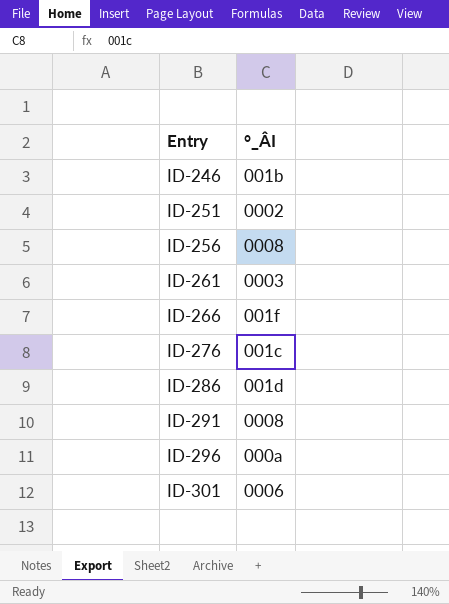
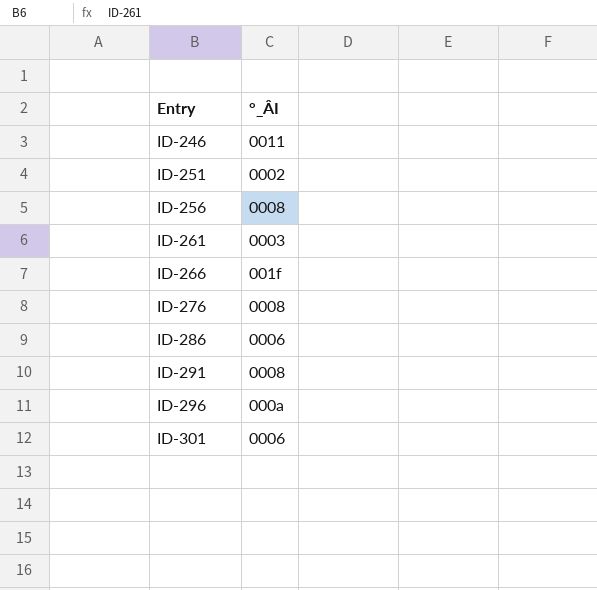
ID-246 | °_ÂI: 001b -> 0011
ID-276 | °_ÂI: 001c -> 0008
ID-286 | °_ÂI: 001d -> 0006

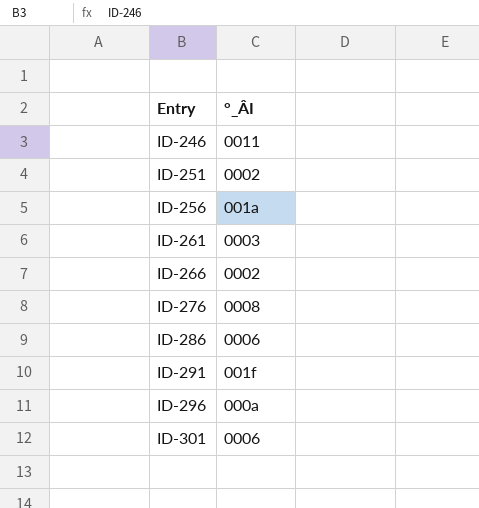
ID-256 | °_ÂI: 0008 -> 001a
ID-266 | °_ÂI: 001f -> 0002
ID-291 | °_ÂI: 0008 -> 001f

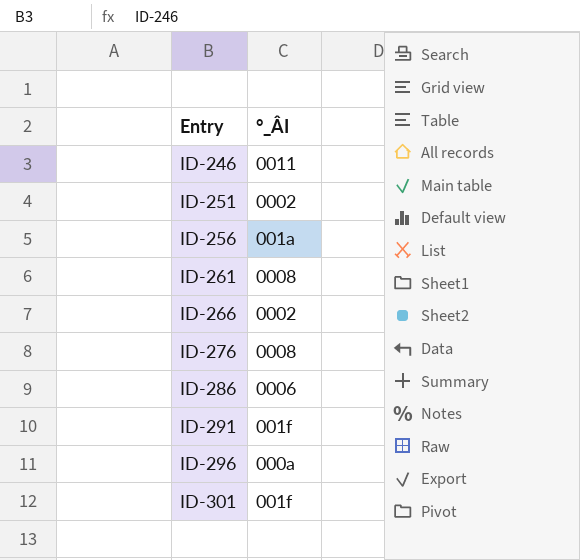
ID-261 | °_ÂI: 0003 -> 0008
ID-301 | °_ÂI: 0006 -> 001f

